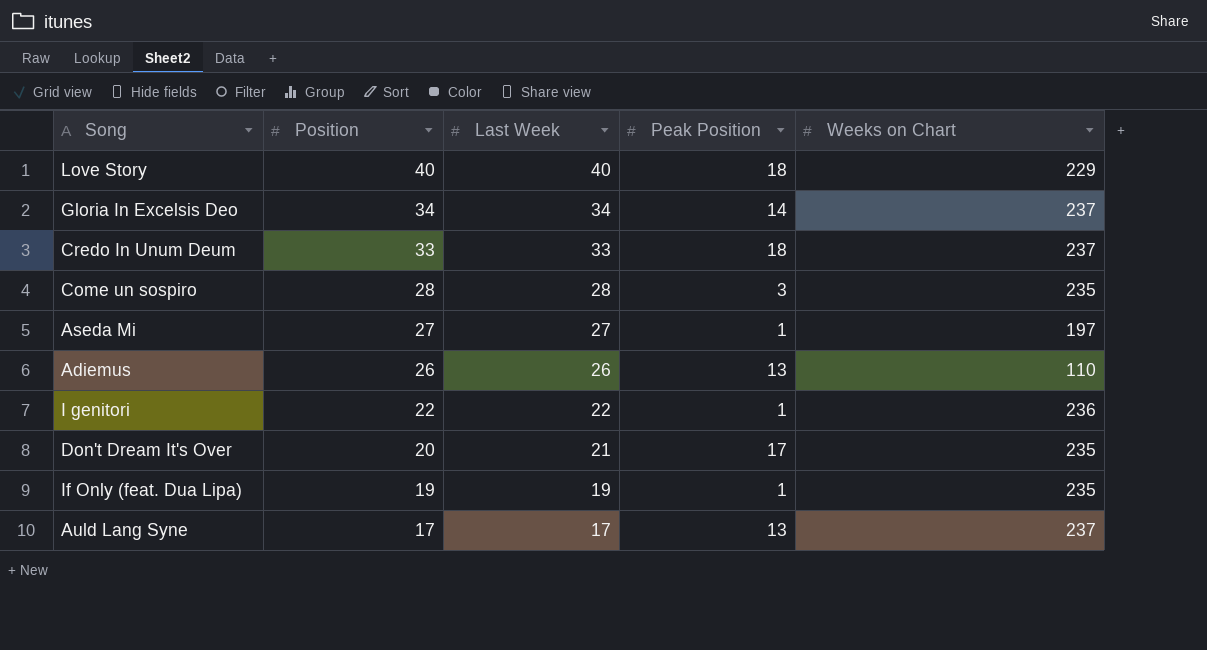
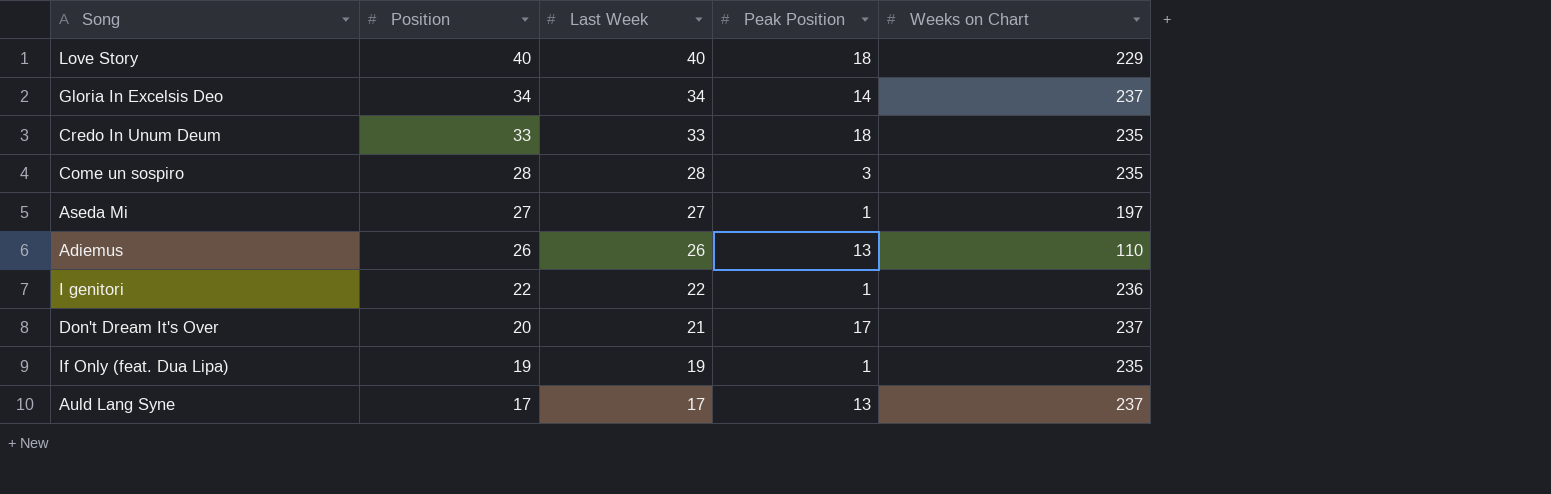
Credo In Unum Deum | Weeks on Chart: 237 -> 235
Don't Dream It's Over | Weeks on Chart: 235 -> 237

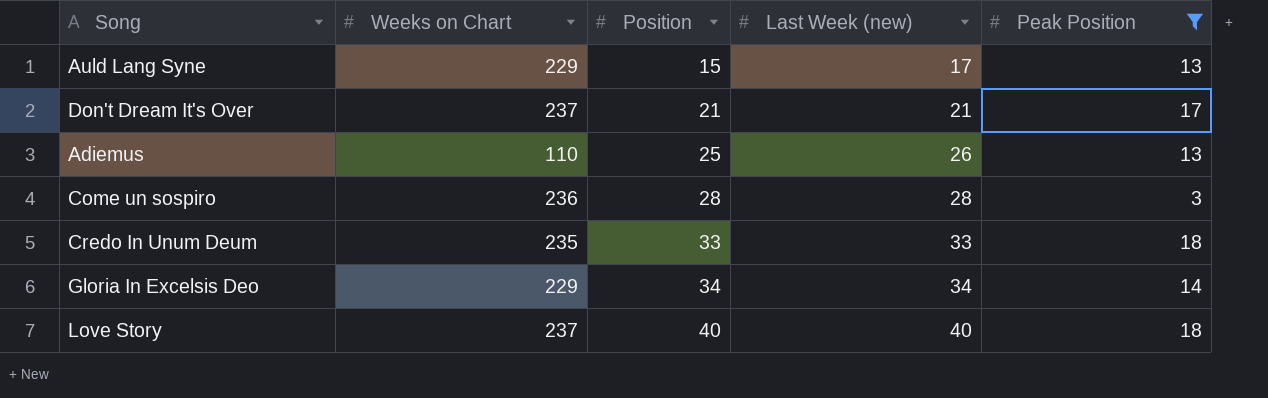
filter: none -> Peak Position != 1
row order: Position descending -> Position ascending
column Weeks on Chart | position: 5 -> 2
column name: Last Week -> Last Week (new)
Auld Lang Syne | Weeks on Chart: 237 -> 229
Auld Lang Syne | Position: 17 -> 15
Don't Dream It's Over | Position: 20 -> 21
Adiemus | Position: 26 -> 25
Come un sospiro | Weeks on Chart: 235 -> 236
Gloria In Excelsis Deo | Weeks on Chart: 237 -> 229
Love Story | Weeks on Chart: 229 -> 237

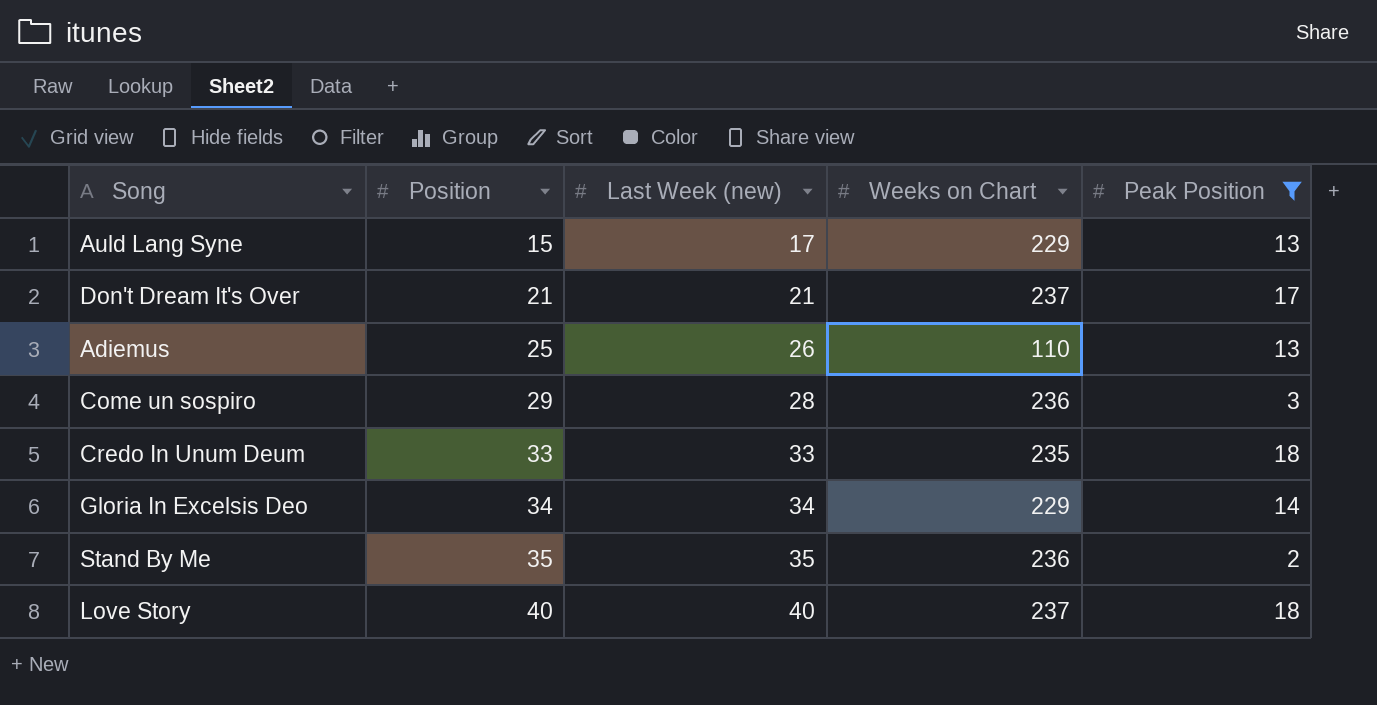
column Weeks on Chart | position: 2 -> 4
Come un sospiro | Position: 28 -> 29
row Stand By Me: none -> 35 | 35 | 236 | 2

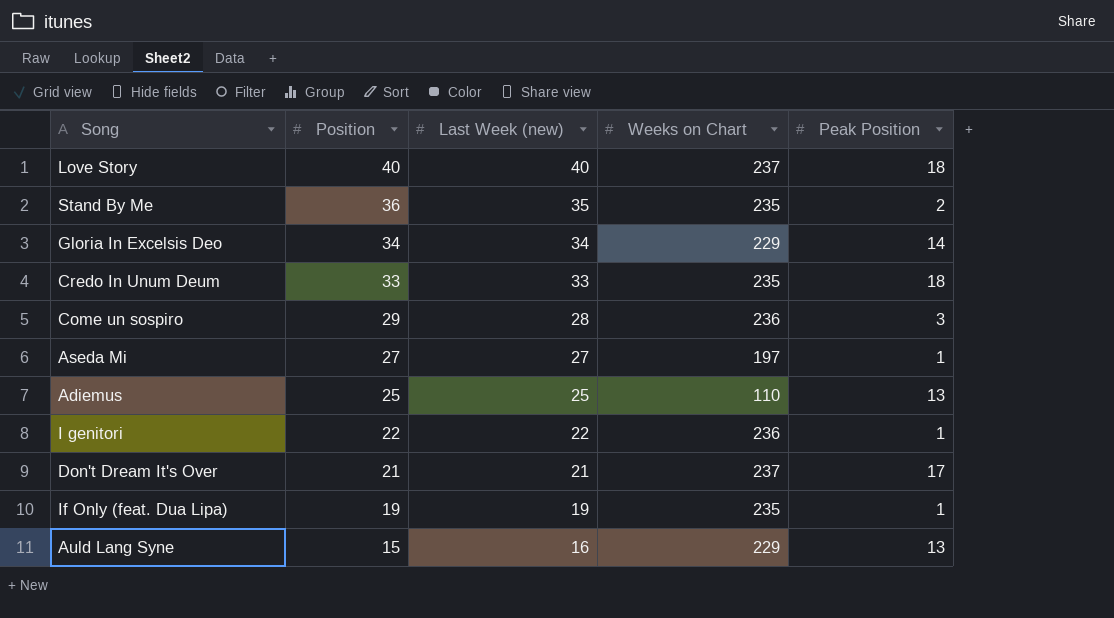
filter: Peak Position != 1 -> none
row order: Position ascending -> Position descending
Stand By Me | Position: 35 -> 36
Stand By Me | Weeks on Chart: 236 -> 235
Adiemus | Last Week (new): 26 -> 25
Auld Lang Syne | Last Week (new): 17 -> 16

